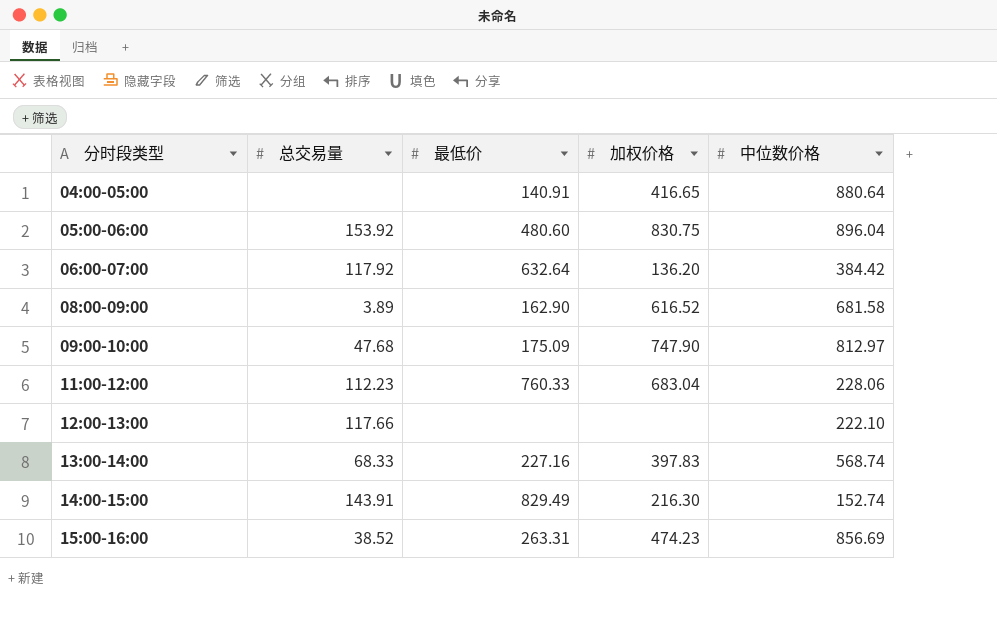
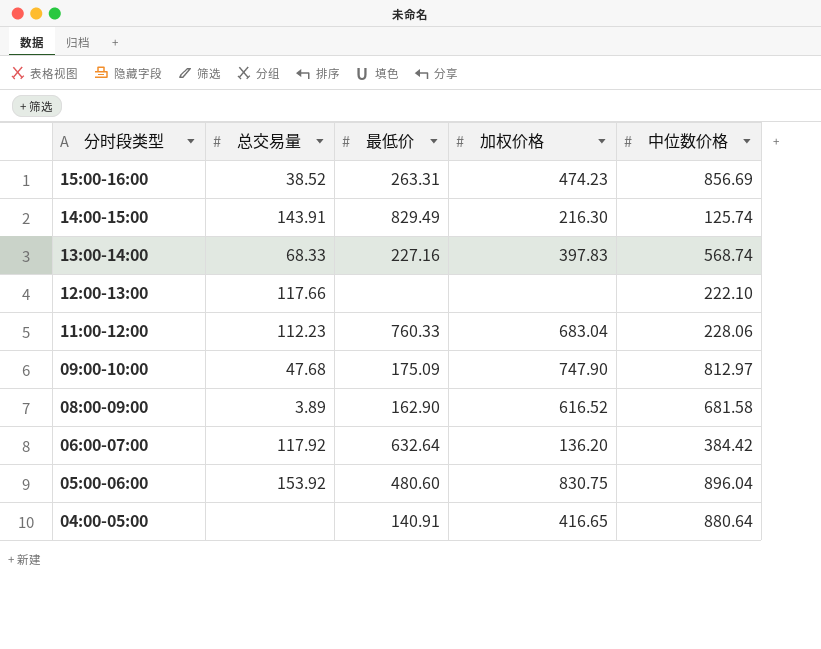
row order: 分时段类型 ascending -> 分时段类型 descending
14:00-15:00 | 中位数价格: 152.74 -> 125.74

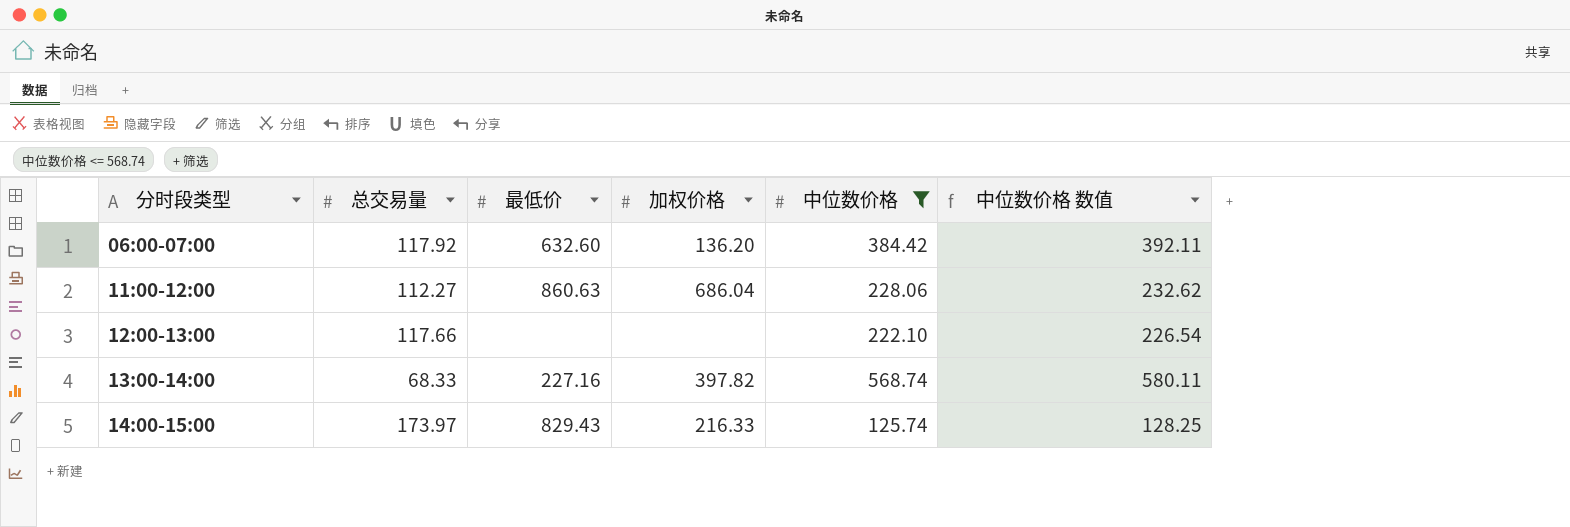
filter: none -> 中位数价格 <= 568.74
row order: 分时段类型 descending -> 分时段类型 ascending
column 中位数价格 数值 | formula: none -> [中位数价格] * 1.02
06:00-07:00 | 最低价: 632.64 -> 632.60
11:00-12:00 | 总交易量: 112.23 -> 112.27
11:00-12:00 | 最低价: 760.33 -> 860.63
11:00-12:00 | 加权价格: 683.04 -> 686.04
13:00-14:00 | 加权价格: 397.83 -> 397.82
14:00-15:00 | 总交易量: 143.91 -> 173.97
14:00-15:00 | 最低价: 829.49 -> 829.43
14:00-15:00 | 加权价格: 216.30 -> 216.33

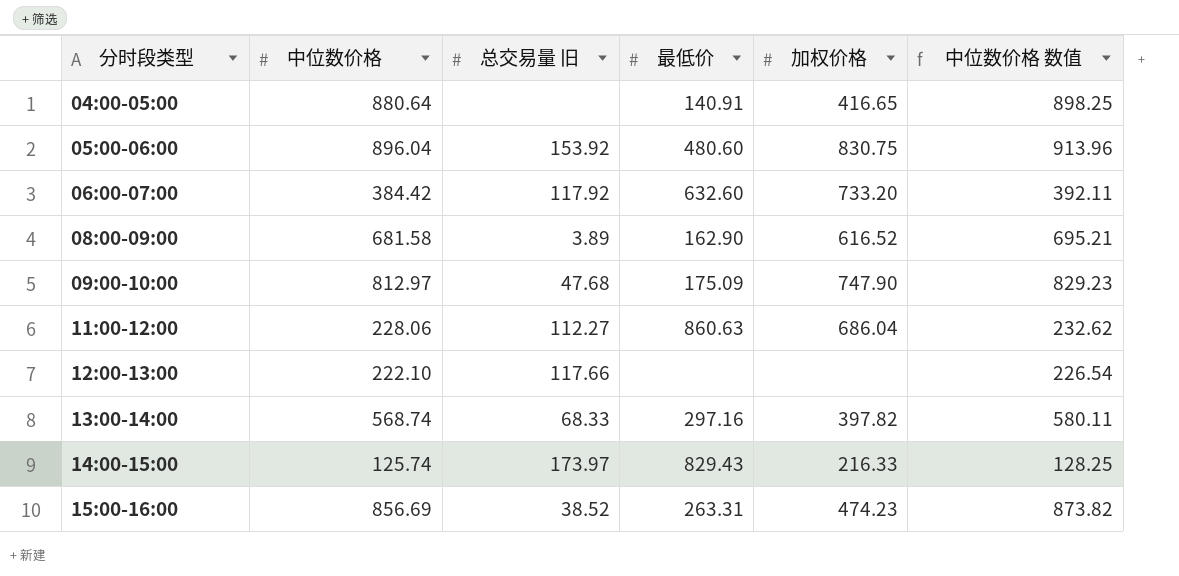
filter: 中位数价格 <= 568.74 -> none
column 中位数价格 | position: 5 -> 2
column name: 总交易量 -> 总交易量 旧
06:00-07:00 | 加权价格: 136.20 -> 733.20
13:00-14:00 | 最低价: 227.16 -> 297.16

